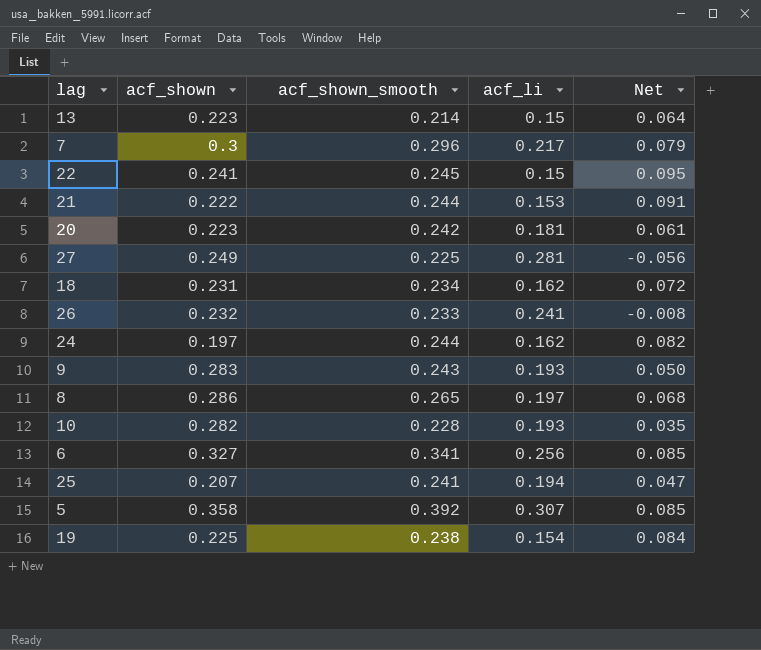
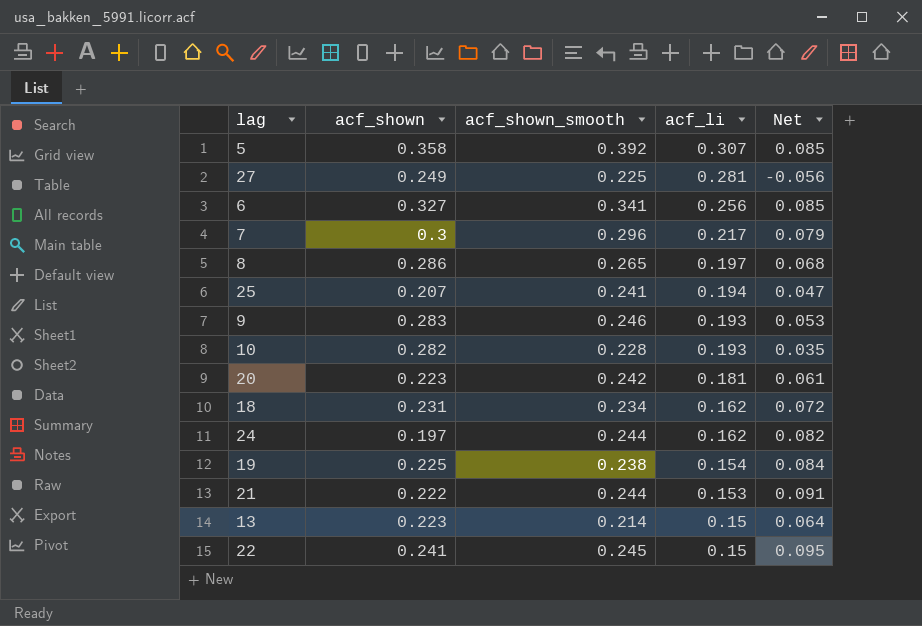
row order: none -> acf_li descending
row 26: 0.232 | 0.233 | 0.241 | -0.008 -> none
9 | acf_shown_smooth: 0.243 -> 0.246
9 | Net: 0.050 -> 0.053

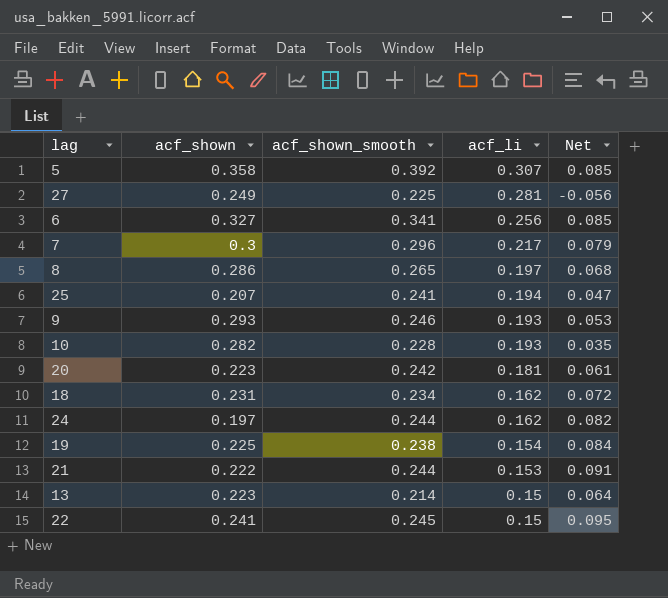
9 | acf_shown: 0.283 -> 0.293

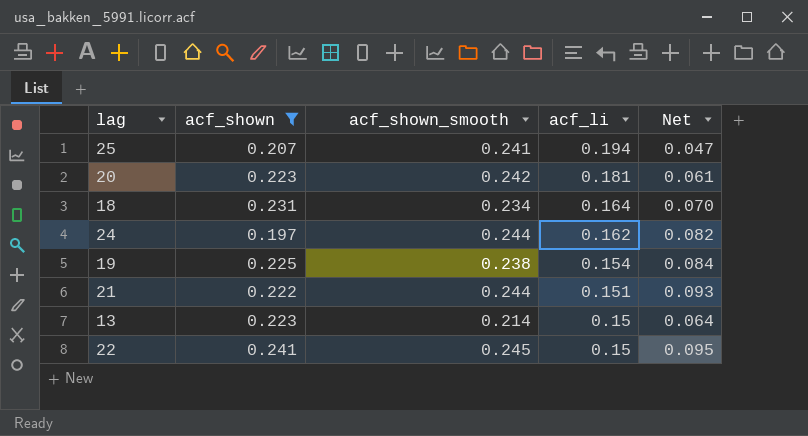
filter: none -> acf_shown <= 0.241
18 | acf_li: 0.162 -> 0.164
18 | Net: 0.072 -> 0.070
21 | acf_li: 0.153 -> 0.151
21 | Net: 0.091 -> 0.093

